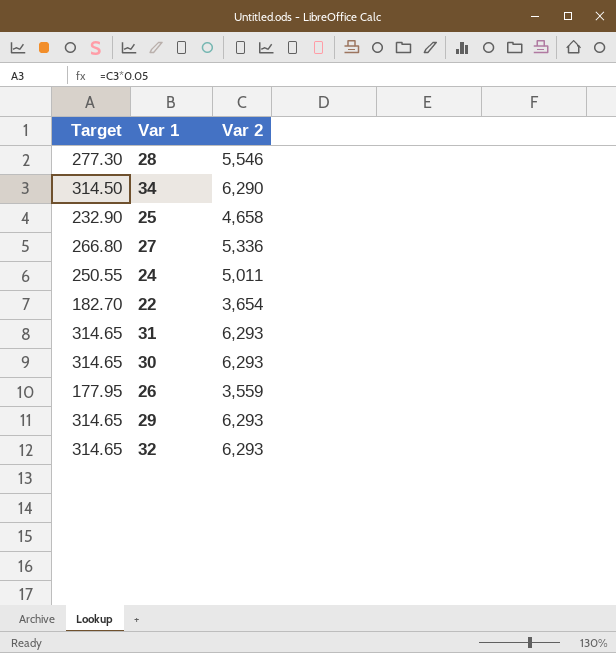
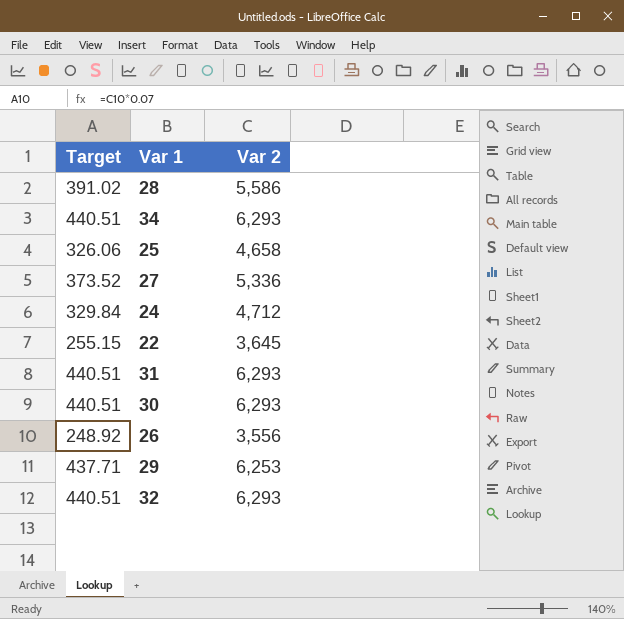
column Target | formula: [Var 2] * 0.05 -> [Var 2] * 0.07
28 | Var 2: 5,546 -> 5,586
34 | Var 2: 6,290 -> 6,293
24 | Var 2: 5,011 -> 4,712
22 | Var 2: 3,654 -> 3,645
26 | Var 2: 3,559 -> 3,556
29 | Var 2: 6,293 -> 6,253

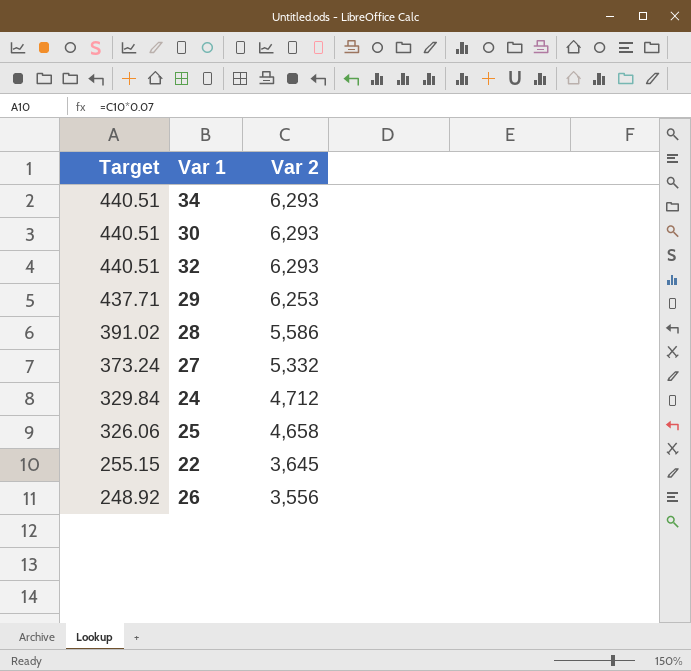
row order: none -> Target descending
row 31: 440.51 | 6,293 -> none
27 | Target: 373.52 -> 373.24
27 | Var 2: 5,336 -> 5,332

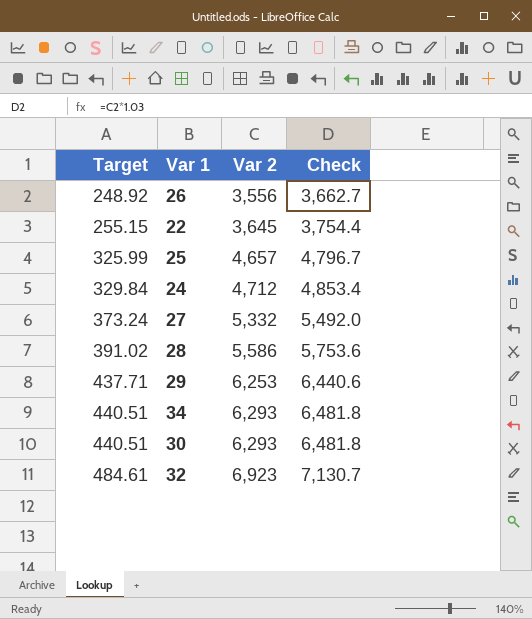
row order: Target descending -> Target ascending
column Check | formula: none -> [Var 2] * 1.03
25 | Target: 326.06 -> 325.99
25 | Var 2: 4,658 -> 4,657
32 | Target: 440.51 -> 484.61
32 | Var 2: 6,293 -> 6,923

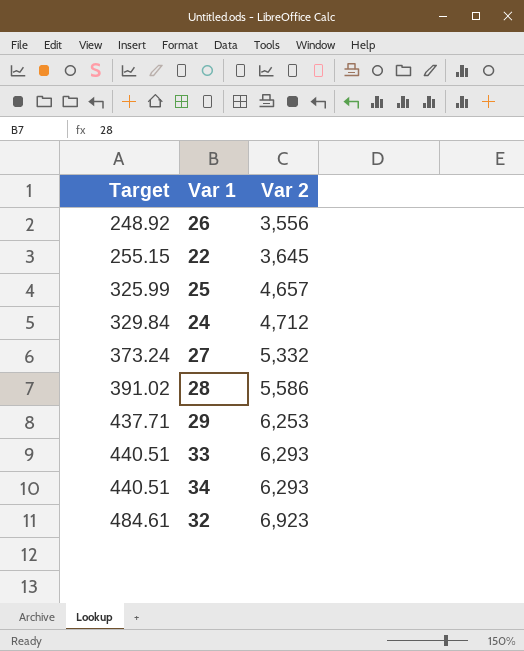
column Check | formula: [Var 2] * 1.03 -> none
row 30: 440.51 | 6,293 | 6,481.8 -> none
row 33: none -> 440.51 | 6,293

